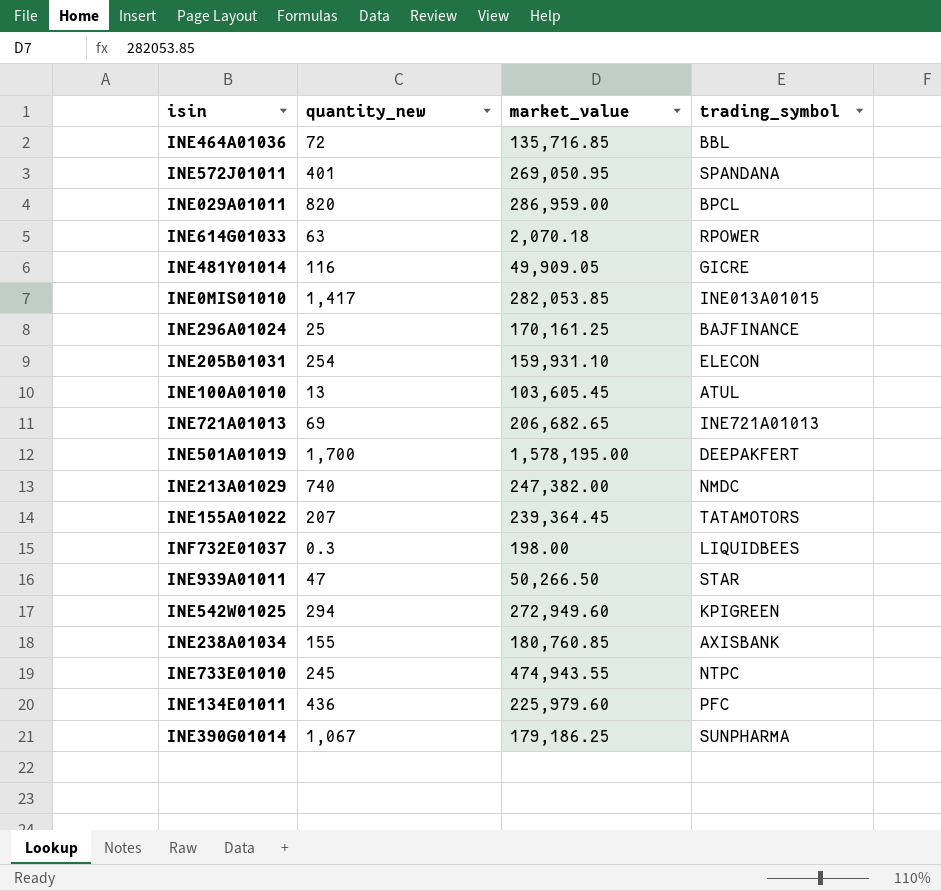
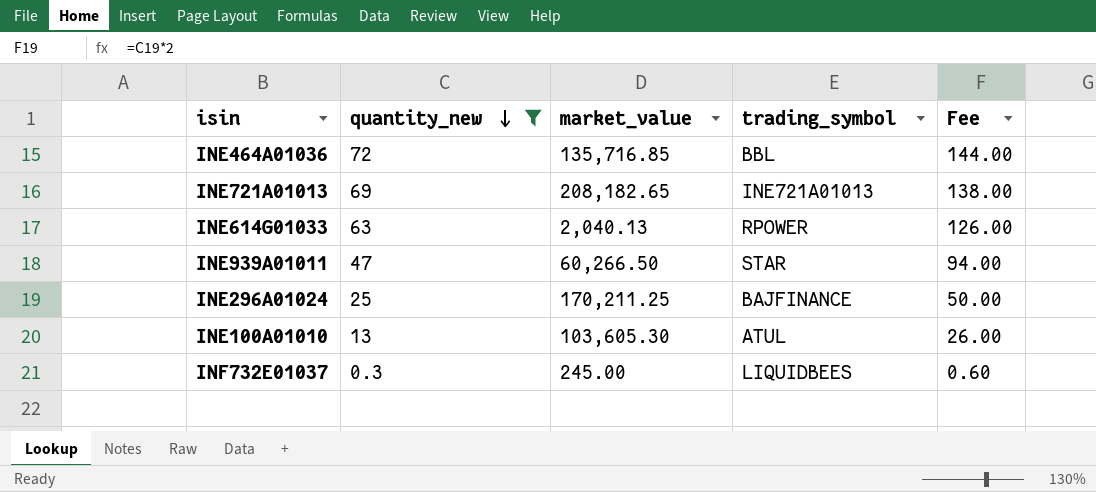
filter: none -> quantity_new <= 72
row order: none -> quantity_new descending
column Fee | formula: none -> [quantity_new] * 2
INE721A01013 | market_value: 206,682.65 -> 208,182.65
INE614G01033 | market_value: 2,070.18 -> 2,040.13
INE939A01011 | market_value: 50,266.50 -> 60,266.50
INE296A01024 | market_value: 170,161.25 -> 170,211.25
INE100A01010 | market_value: 103,605.45 -> 103,605.30
INF732E01037 | market_value: 198.00 -> 245.00

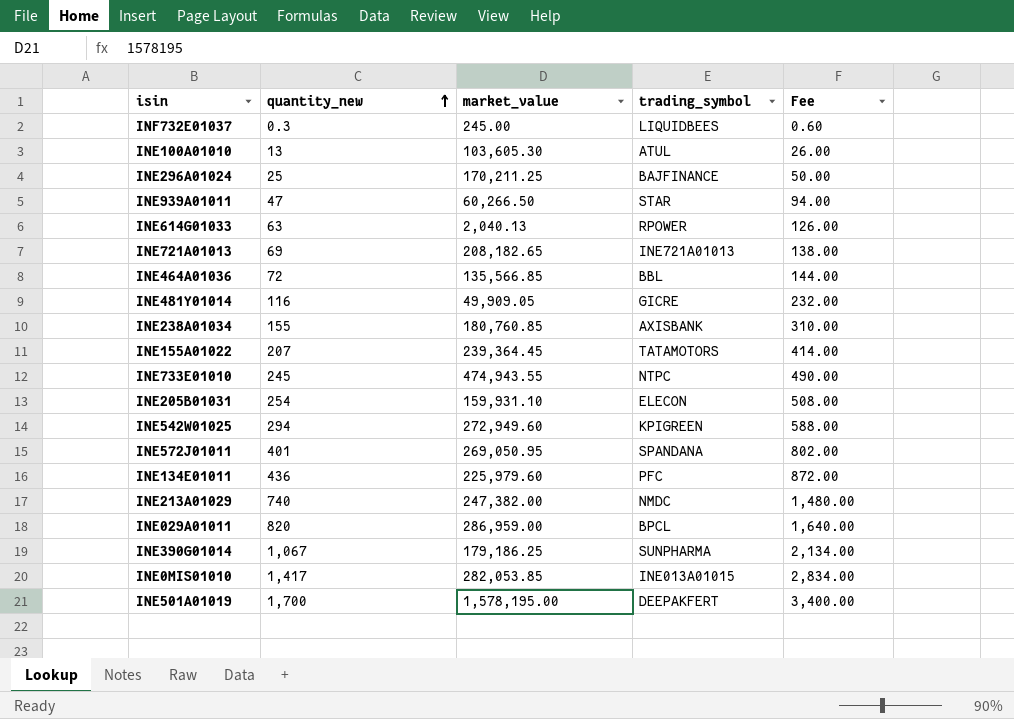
filter: quantity_new <= 72 -> none
row order: quantity_new descending -> quantity_new ascending
INE464A01036 | market_value: 135,716.85 -> 135,566.85

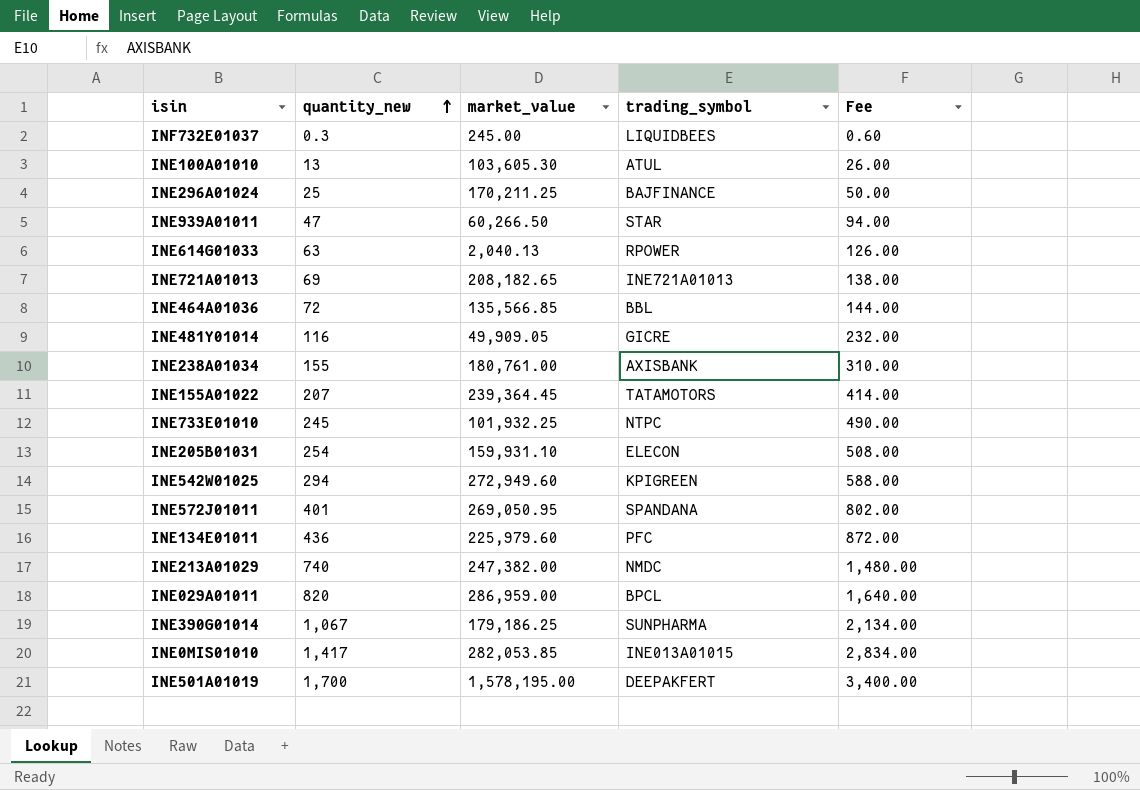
INE238A01034 | market_value: 180,760.85 -> 180,761.00
INE733E01010 | market_value: 474,943.55 -> 101,932.25

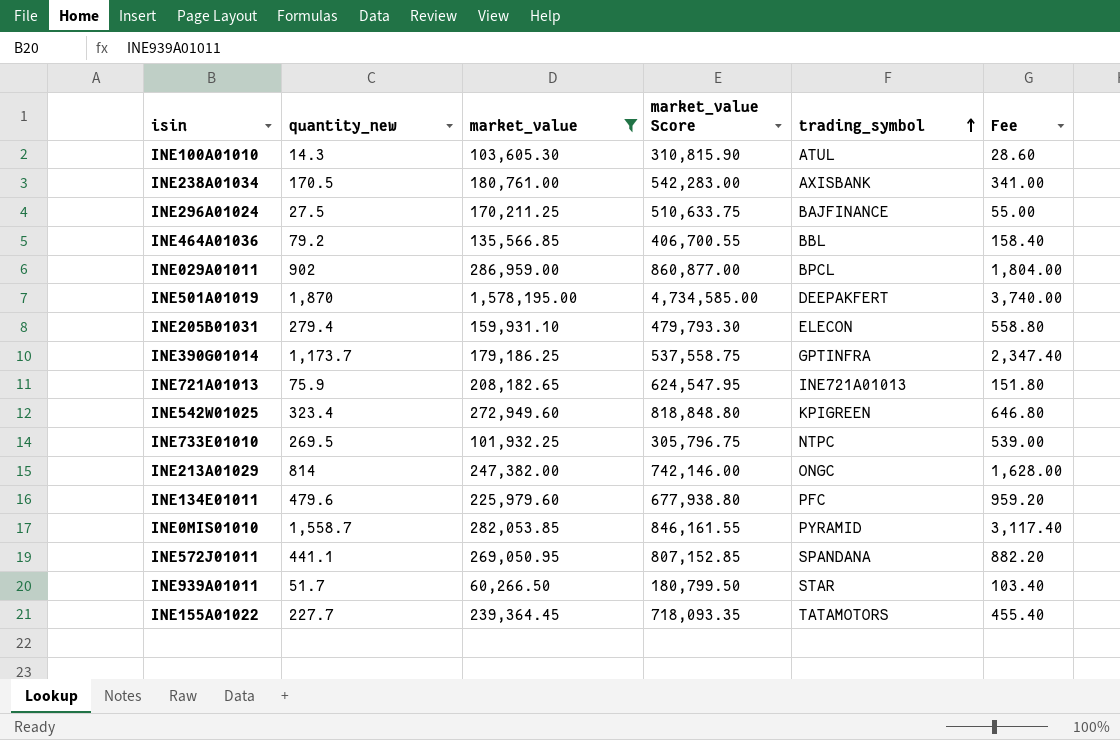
filter: none -> market_value >= 60,266.50
row order: quantity_new ascending -> trading_symbol ascending
column market_value Score | formula: none -> [market_value] * 3
INE100A01010 | quantity_new: 13 -> 14.3
INE100A01010 | Fee: 26.00 -> 28.60
INE238A01034 | quantity_new: 155 -> 170.5
INE238A01034 | Fee: 310.00 -> 341.00
INE296A01024 | quantity_new: 25 -> 27.5
INE296A01024 | Fee: 50.00 -> 55.00
INE464A01036 | quantity_new: 72 -> 79.2
INE464A01036 | Fee: 144.00 -> 158.40
INE029A01011 | quantity_new: 820 -> 902
INE029A01011 | Fee: 1,640.00 -> 1,804.00
INE501A01019 | quantity_new: 1,700 -> 1,870
INE501A01019 | Fee: 3,400.00 -> 3,740.00
INE205B01031 | quantity_new: 254 -> 279.4
INE205B01031 | Fee: 508.00 -> 558.80
INE390G01014 | quantity_new: 1,067 -> 1,173.7
INE390G01014 | trading_symbol: SUNPHARMA -> GPTINFRA
INE390G01014 | Fee: 2,134.00 -> 2,347.40
INE721A01013 | quantity_new: 69 -> 75.9
INE721A01013 | Fee: 138.00 -> 151.80
INE542W01025 | quantity_new: 294 -> 323.4
INE542W01025 | Fee: 588.00 -> 646.80
INE733E01010 | quantity_new: 245 -> 269.5
INE733E01010 | Fee: 490.00 -> 539.00
INE213A01029 | quantity_new: 740 -> 814
INE213A01029 | trading_symbol: NMDC -> ONGC
INE213A01029 | Fee: 1,480.00 -> 1,628.00
INE134E01011 | quantity_new: 436 -> 479.6
INE134E01011 | Fee: 872.00 -> 959.20
INE0MIS01010 | quantity_new: 1,417 -> 1,558.7
INE0MIS01010 | trading_symbol: INE013A01015 -> PYRAMID
INE0MIS01010 | Fee: 2,834.00 -> 3,117.40
INE572J01011 | quantity_new: 401 -> 441.1
INE572J01011 | Fee: 802.00 -> 882.20
INE939A01011 | quantity_new: 47 -> 51.7
INE939A01011 | Fee: 94.00 -> 103.40
INE155A01022 | quantity_new: 207 -> 227.7
INE155A01022 | Fee: 414.00 -> 455.40

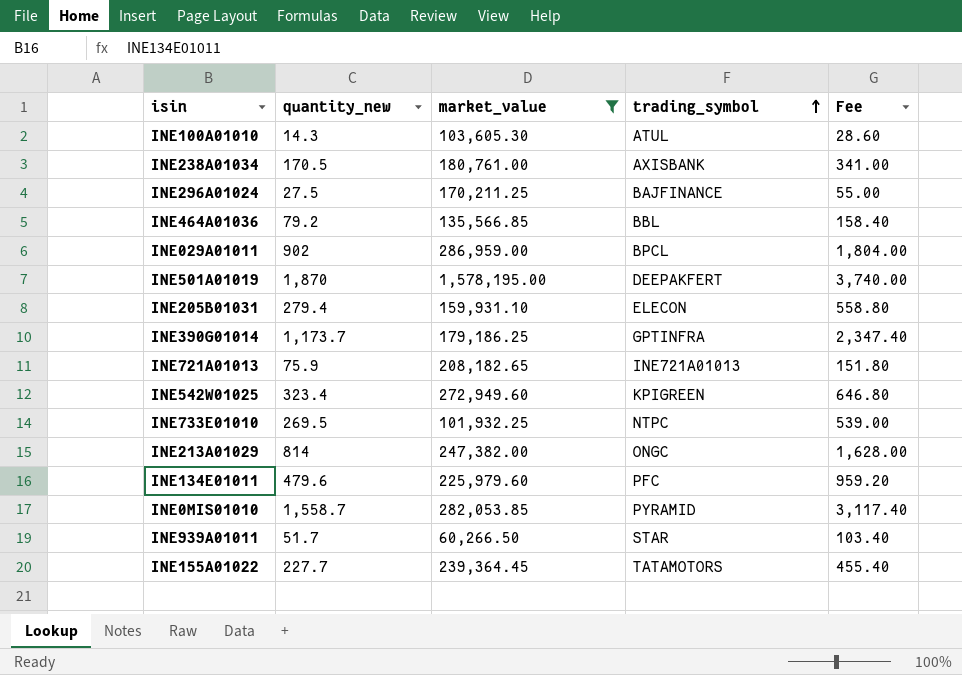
column market_value Score | formula: [market_value] * 3 -> none
row INE572J01011: 441.1 | 269,050.95 | 807,152.85 | SPANDANA | 882.20 -> none

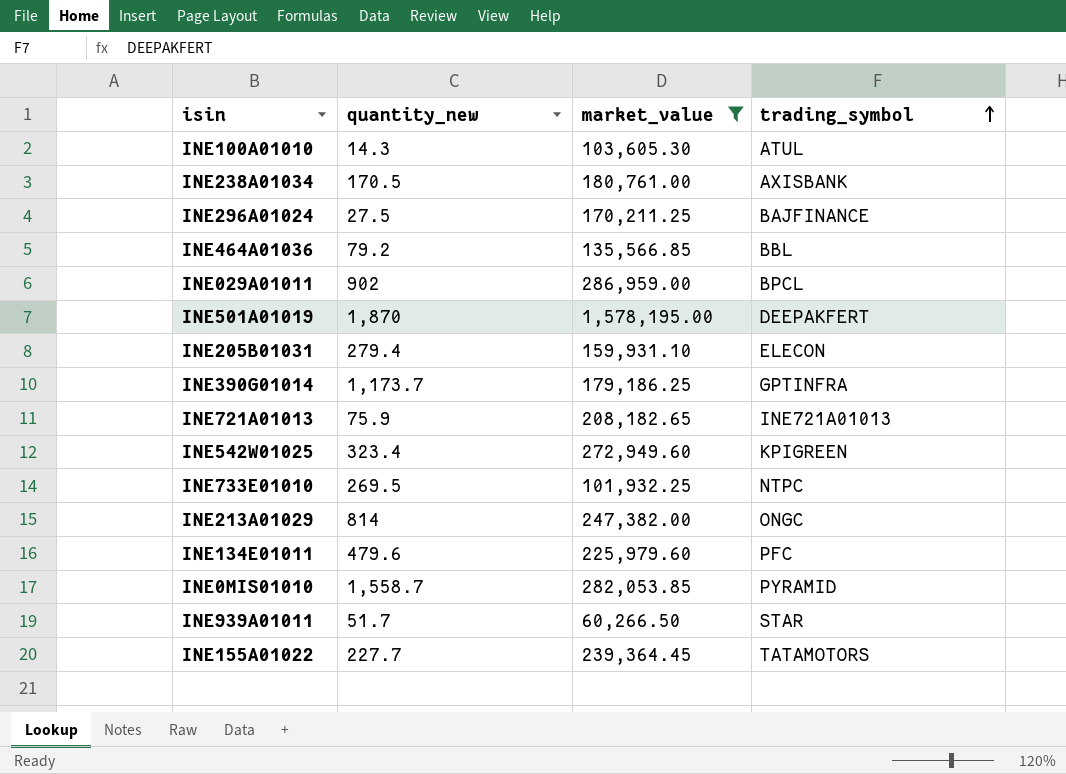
column Fee | formula: [quantity_new] * 2 -> none

